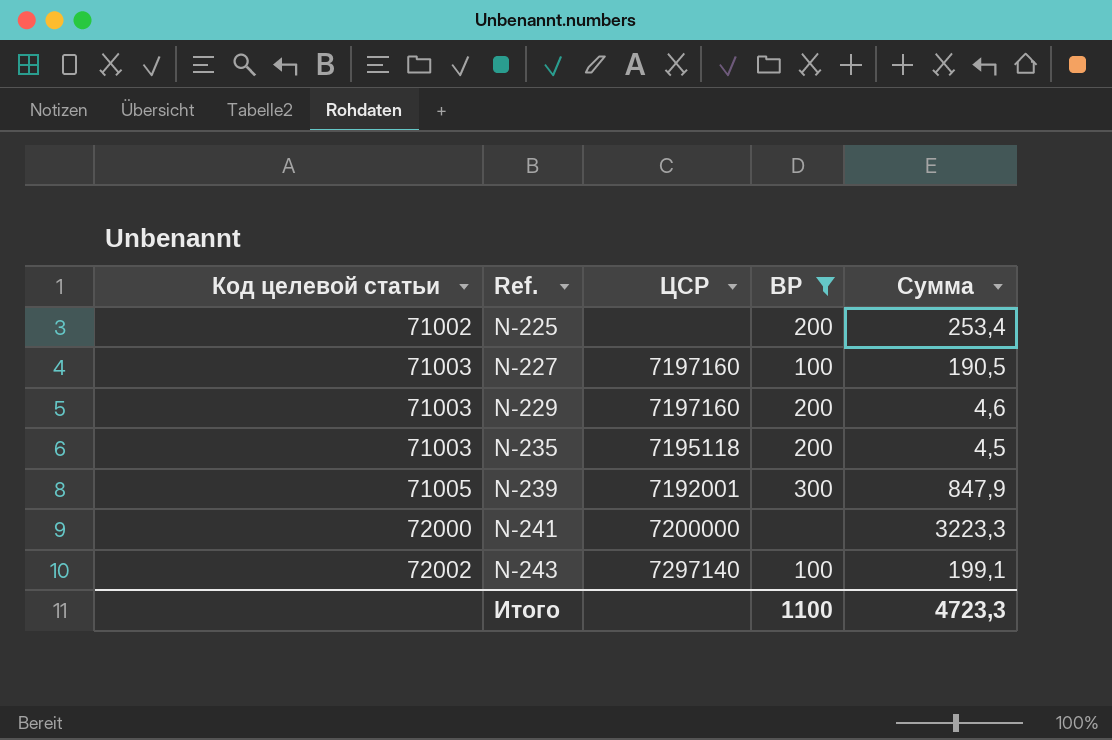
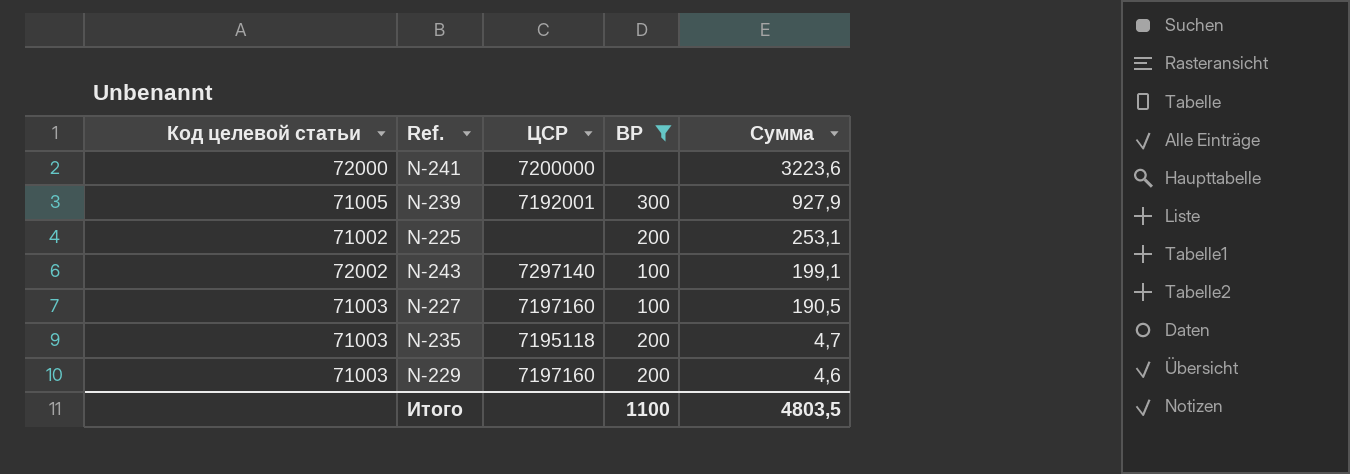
row order: Код целевой статьи ascending -> Сумма descending
N-241 | Сумма: 3223,3 -> 3223,6
N-239 | Сумма: 847,9 -> 927,9
N-225 | Сумма: 253,4 -> 253,1
N-235 | Сумма: 4,5 -> 4,7
Итого | Сумма: 4723,3 -> 4803,5

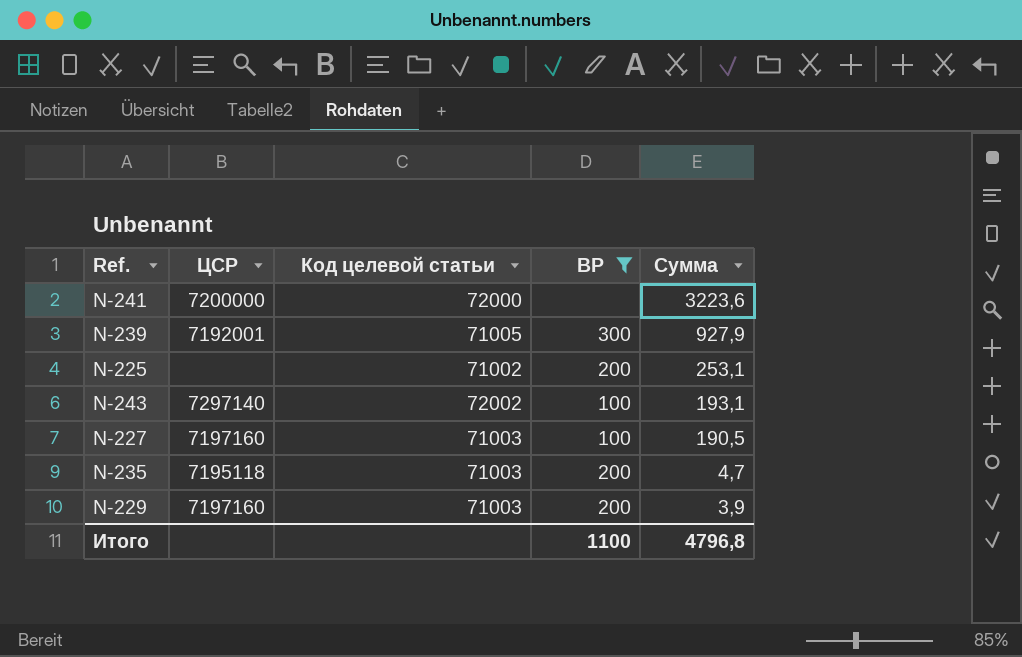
column Код целевой статьи | position: 1 -> 3
N-243 | Сумма: 199,1 -> 193,1
N-229 | Сумма: 4,6 -> 3,9
Итого | Сумма: 4803,5 -> 4796,8

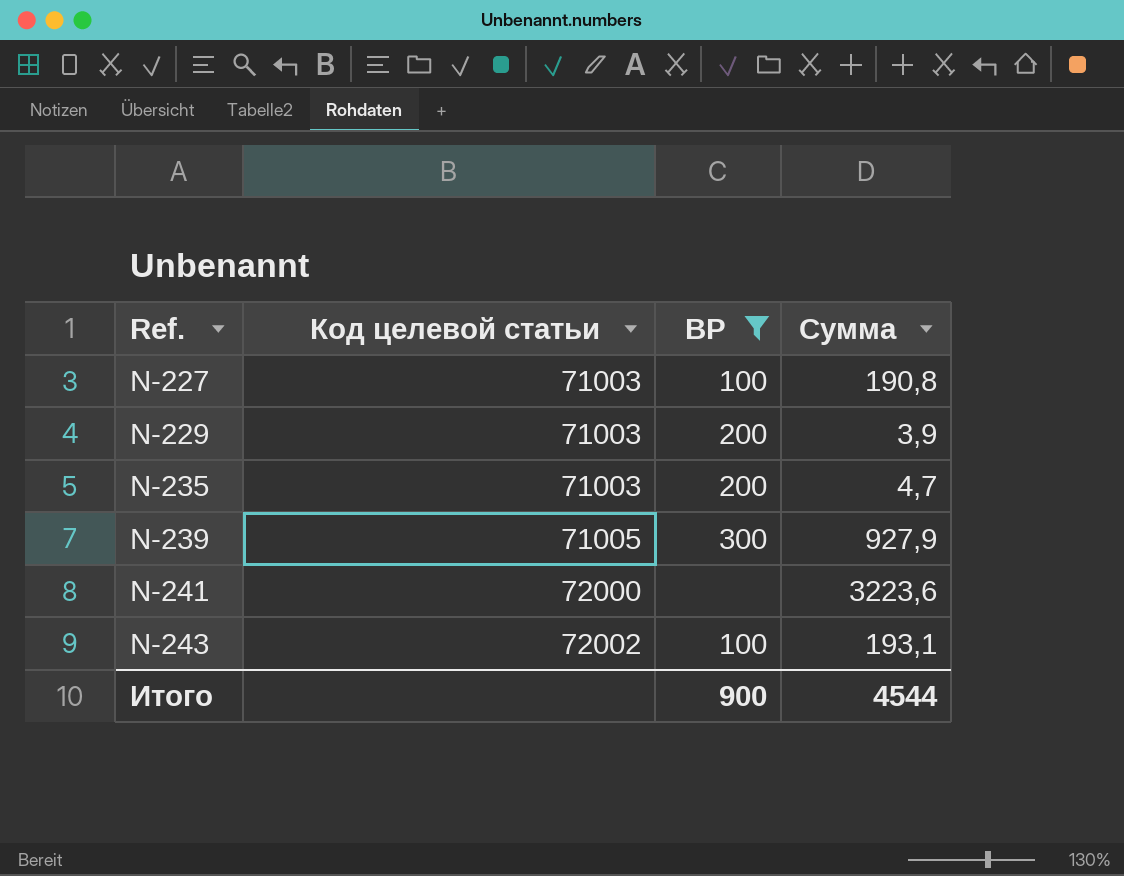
row order: Сумма descending -> Ref. ascending
column ЦСР | position: 2 -> none
row N-225: none | 71002 | 200 | 253,1 -> none
N-227 | Сумма: 190,5 -> 190,8
Итого | ВР: 1100 -> 900
Итого | Сумма: 4796,8 -> 4544

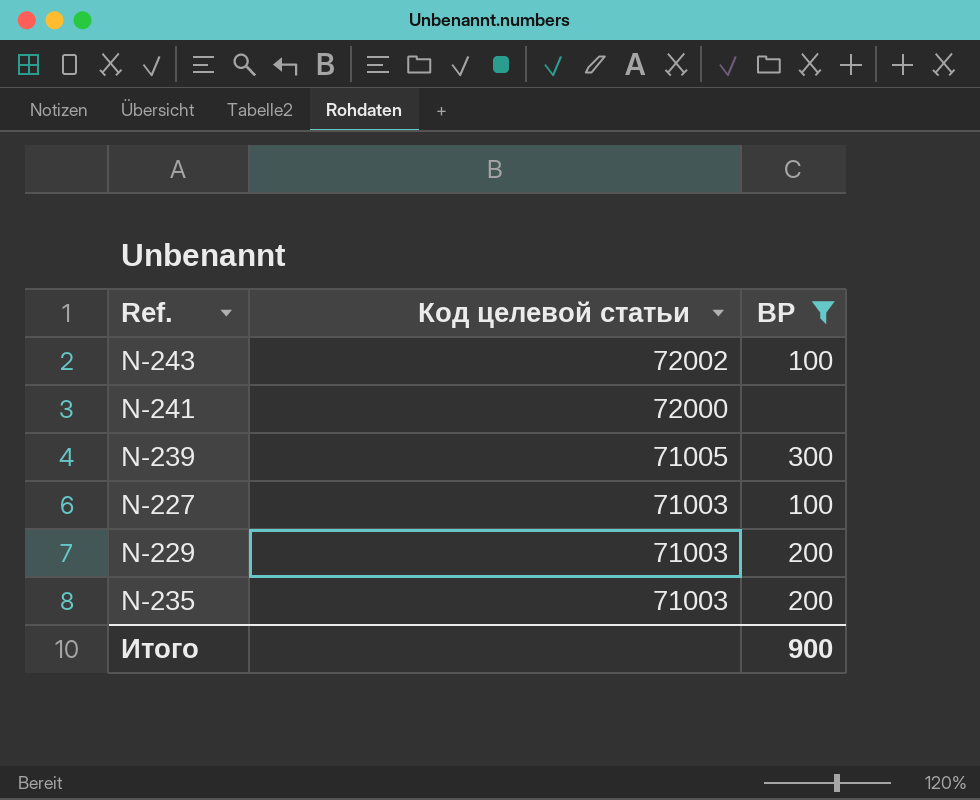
row order: Ref. ascending -> Код целевой статьи descending
column Сумма | position: 4 -> none

